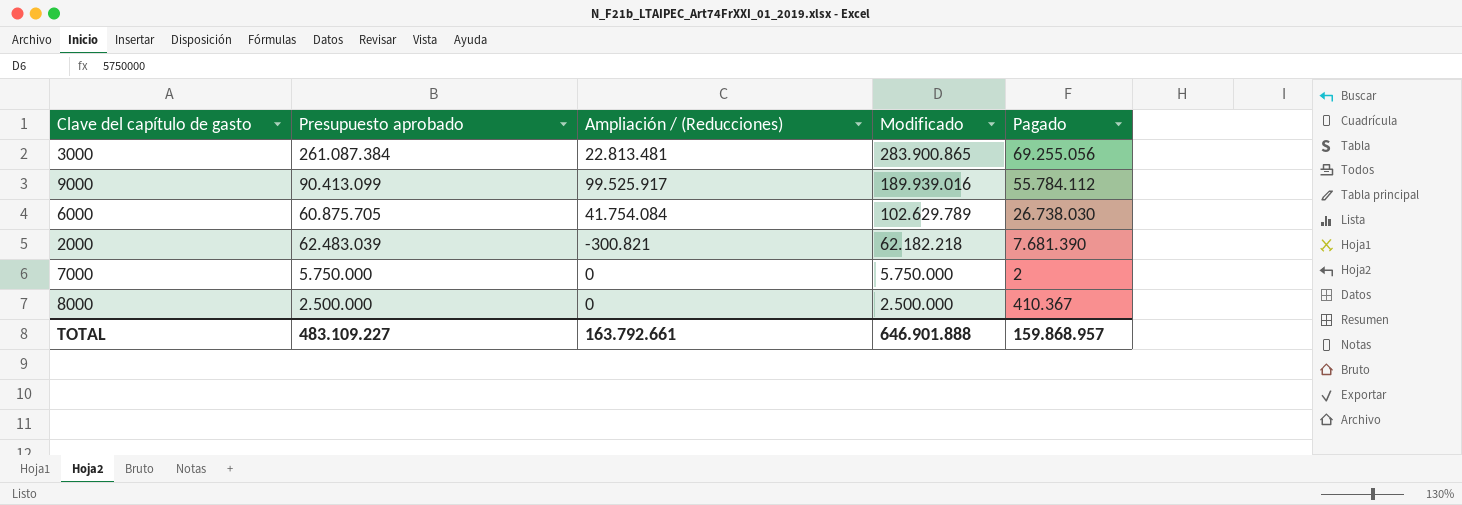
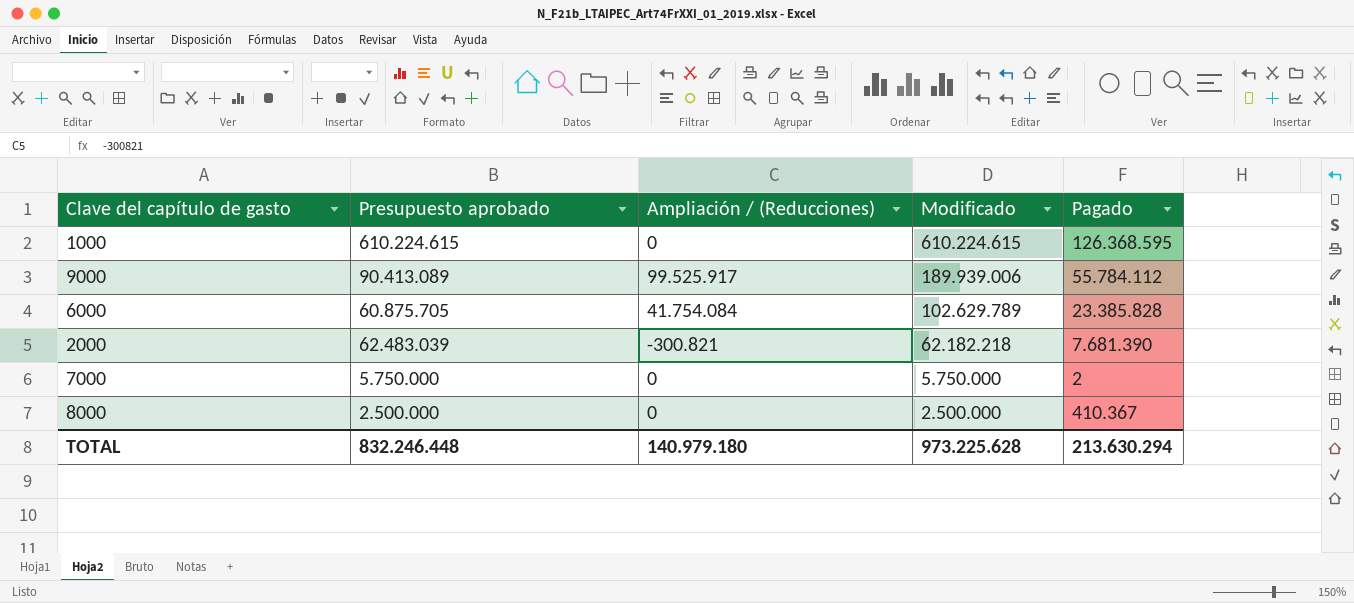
row 3000: 261.087.384 | 22.813.481 | 283.900.865 | 69.255.056 -> none
row 1000: none -> 610.224.615 | 0 | 610.224.615 | 126.368.595
9000 | Presupuesto aprobado: 90.413.099 -> 90.413.089
9000 | Modificado: 189.939.016 -> 189.939.006
6000 | Pagado: 26.738.030 -> 23.385.828
TOTAL | Presupuesto aprobado: 483.109.227 -> 832.246.448
TOTAL | Ampliación / (Reducciones): 163.792.661 -> 140.979.180
TOTAL | Modificado: 646.901.888 -> 973.225.628
TOTAL | Pagado: 159.868.957 -> 213.630.294

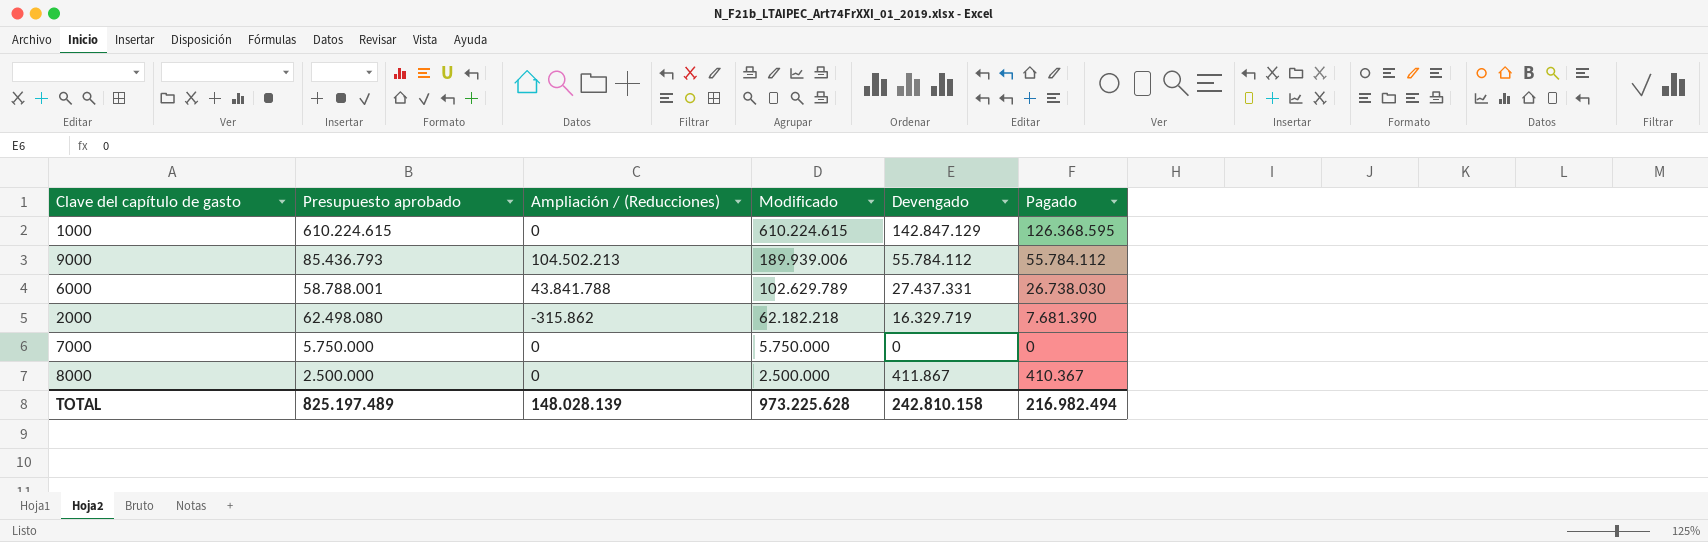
column Devengado | position: none -> 5
9000 | Presupuesto aprobado: 90.413.089 -> 85.436.793
9000 | Ampliación / (Reducciones): 99.525.917 -> 104.502.213
6000 | Presupuesto aprobado: 60.875.705 -> 58.788.001
6000 | Ampliación / (Reducciones): 41.754.084 -> 43.841.788
6000 | Pagado: 23.385.828 -> 26.738.030
2000 | Presupuesto aprobado: 62.483.039 -> 62.498.080
2000 | Ampliación / (Reducciones): -300.821 -> -315.862
7000 | Pagado: 2 -> 0
TOTAL | Presupuesto aprobado: 832.246.448 -> 825.197.489
TOTAL | Ampliación / (Reducciones): 140.979.180 -> 148.028.139
TOTAL | Pagado: 213.630.294 -> 216.982.494

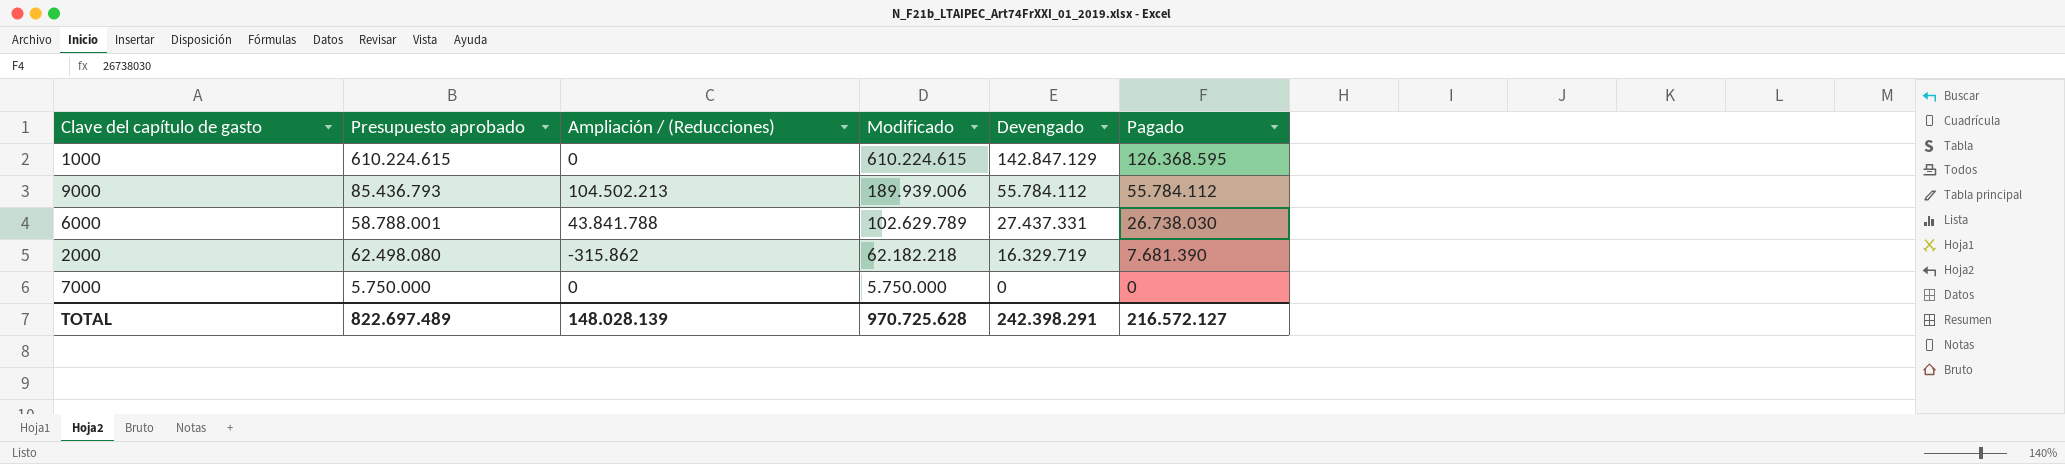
row 8000: 2.500.000 | 0 | 2.500.000 | 411.867 | 410.367 -> none
TOTAL | Presupuesto aprobado: 825.197.489 -> 822.697.489
TOTAL | Modificado: 973.225.628 -> 970.725.628
TOTAL | Devengado: 242.810.158 -> 242.398.291
TOTAL | Pagado: 216.982.494 -> 216.572.127

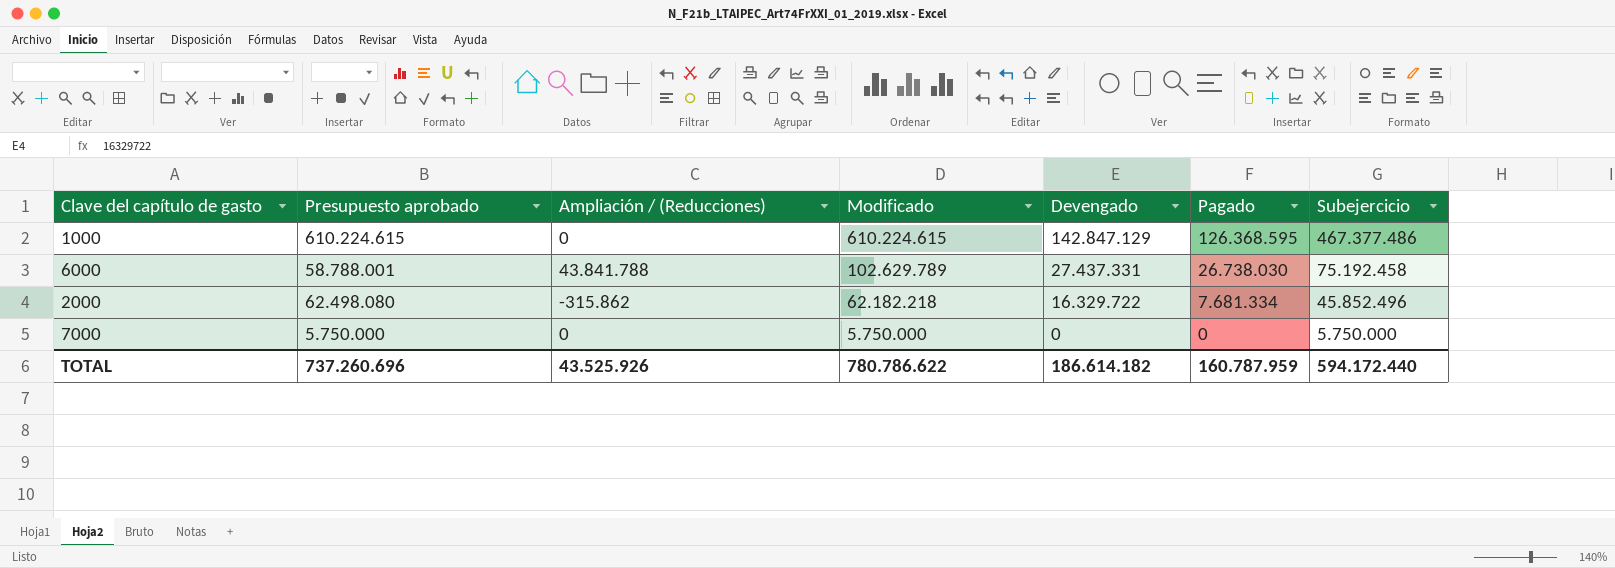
column Subejercicio | formula: none -> [Modificado] - [Devengado]
row 9000: 85.436.793 | 104.502.213 | 189.939.006 | 55.784.112 | 55.784.112 -> none
2000 | Devengado: 16.329.719 -> 16.329.722
2000 | Pagado: 7.681.390 -> 7.681.334
TOTAL | Presupuesto aprobado: 822.697.489 -> 737.260.696
TOTAL | Ampliación / (Reducciones): 148.028.139 -> 43.525.926
TOTAL | Modificado: 970.725.628 -> 780.786.622
TOTAL | Devengado: 242.398.291 -> 186.614.182
TOTAL | Pagado: 216.572.127 -> 160.787.959

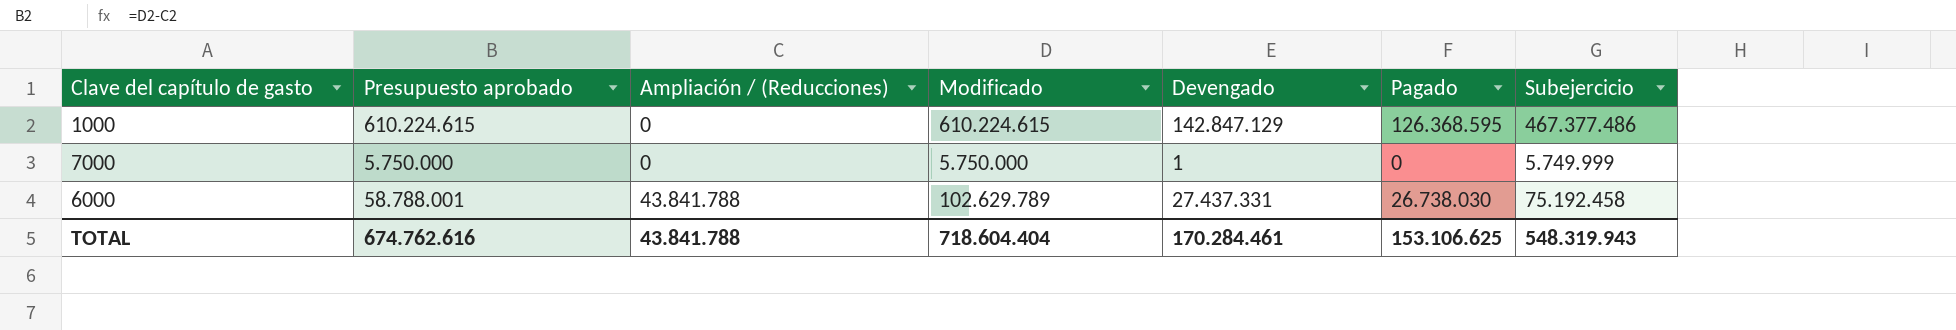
row order: Modificado descending -> Ampliación / (Reducciones) ascending
row 2000: 62.498.080 | -315.862 | 62.182.218 | 16.329.722 | 7.681.334 | 45.852.496 -> none
7000 | Devengado: 0 -> 1
7000 | Subejercicio: 5.750.000 -> 5.749.999
TOTAL | Presupuesto aprobado: 737.260.696 -> 674.762.616
TOTAL | Ampliación / (Reducciones): 43.525.926 -> 43.841.788
TOTAL | Modificado: 780.786.622 -> 718.604.404
TOTAL | Devengado: 186.614.182 -> 170.284.461
TOTAL | Pagado: 160.787.959 -> 153.106.625
TOTAL | Subejercicio: 594.172.440 -> 548.319.943

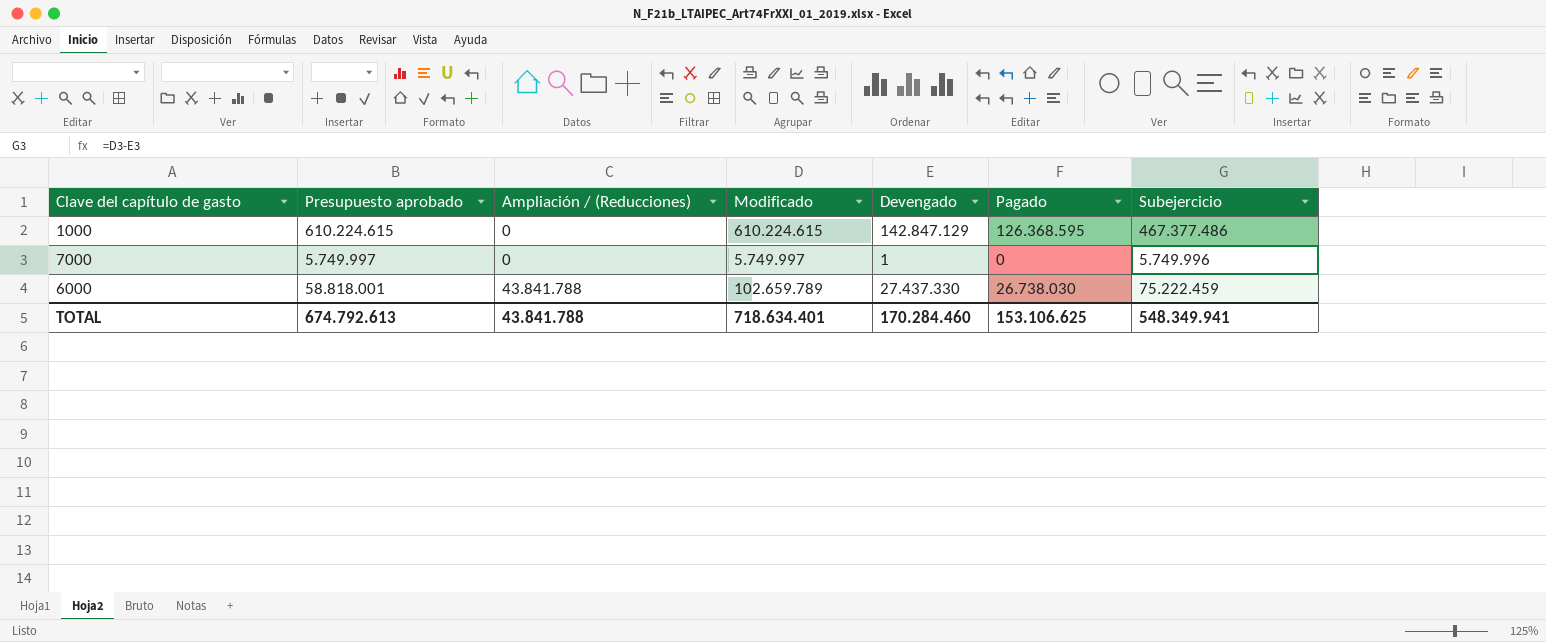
7000 | Presupuesto aprobado: 5.750.000 -> 5.749.997
7000 | Modificado: 5.750.000 -> 5.749.997
7000 | Subejercicio: 5.749.999 -> 5.749.996
6000 | Presupuesto aprobado: 58.788.001 -> 58.818.001
6000 | Modificado: 102.629.789 -> 102.659.789
6000 | Devengado: 27.437.331 -> 27.437.330
6000 | Subejercicio: 75.192.458 -> 75.222.459
TOTAL | Presupuesto aprobado: 674.762.616 -> 674.792.613
TOTAL | Modificado: 718.604.404 -> 718.634.401
TOTAL | Devengado: 170.284.461 -> 170.284.460
TOTAL | Subejercicio: 548.319.943 -> 548.349.941

